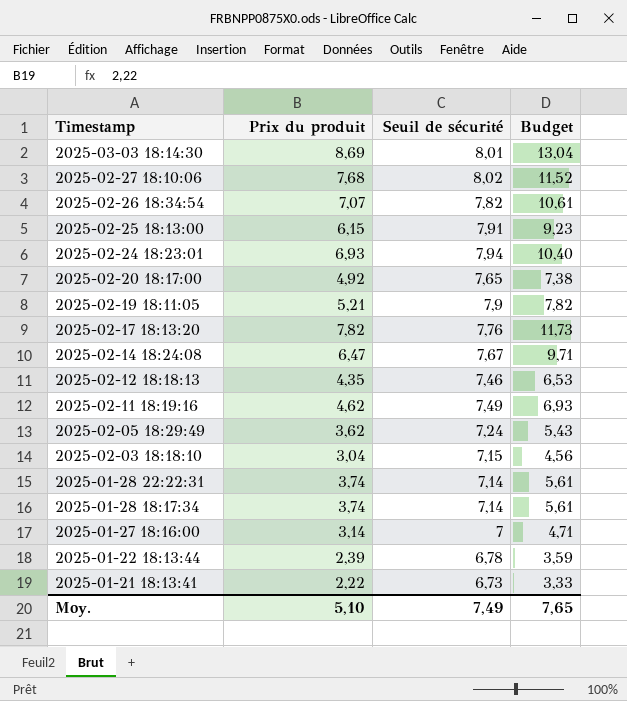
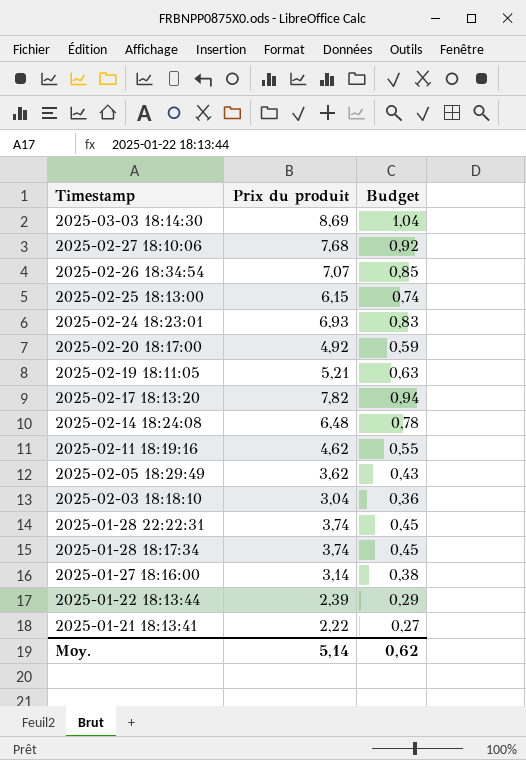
column Seuil de sécurité | position: 3 -> none
column Budget | formula: [Prix du produit] * 1,5 -> [Prix du produit] * 0,12
row 2025-02-12 18:18:13: 4,35 | 7,46 | 6,53 -> none
2025-02-14 18:24:08 | Prix du produit: 6,47 -> 6,48
Moy. | Prix du produit: 5,10 -> 5,14
Moy. | Budget: 7,65 -> 0,62

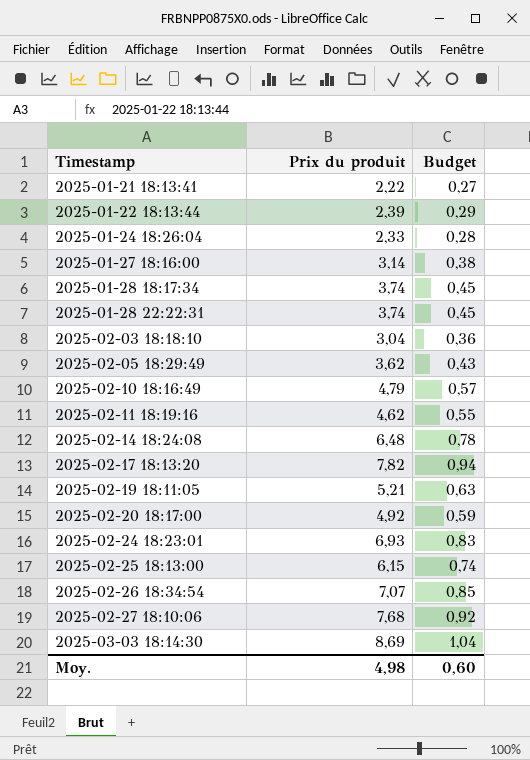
row order: Timestamp descending -> Timestamp ascending
row 2025-01-24 18:26:04: none -> 2,33 | 0,28
row 2025-02-10 18:16:49: none -> 4,79 | 0,57
Moy. | Prix du produit: 5,14 -> 4,98
Moy. | Budget: 0,62 -> 0,60

